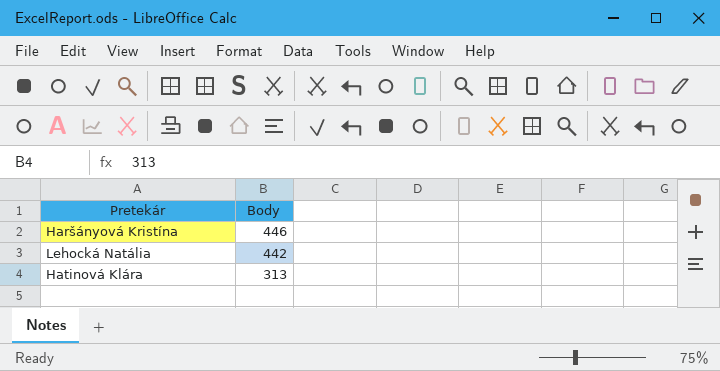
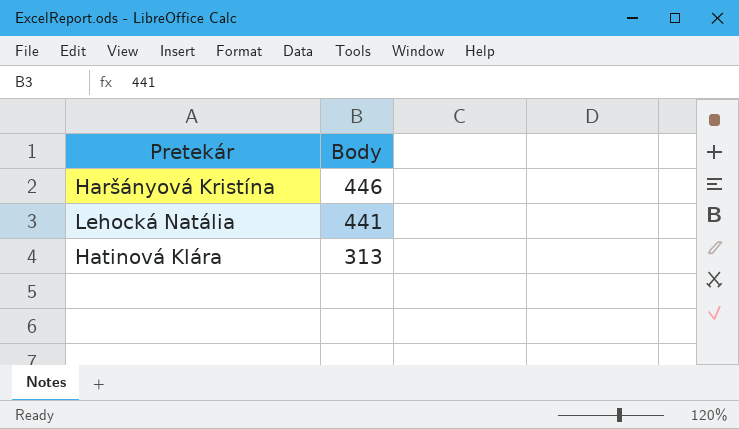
Lehocká Natália | Body: 442 -> 441

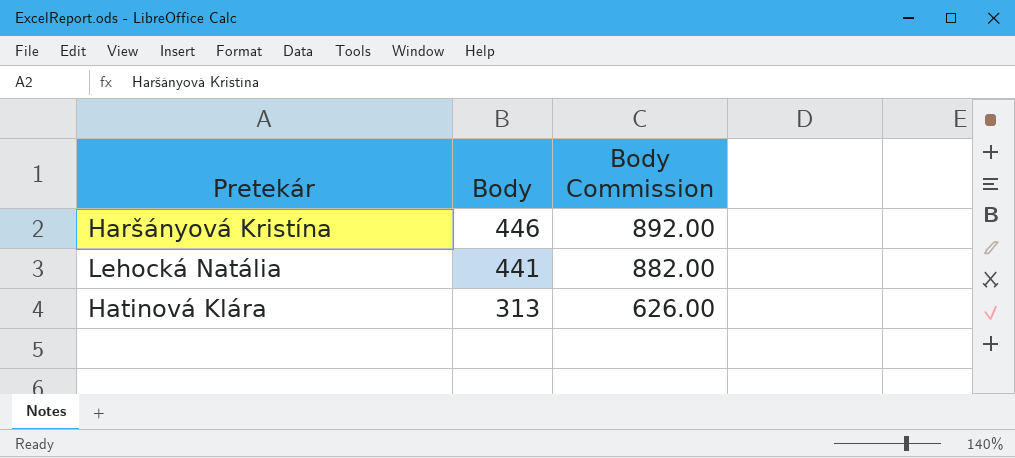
column Body Commission | formula: none -> [Body] * 2

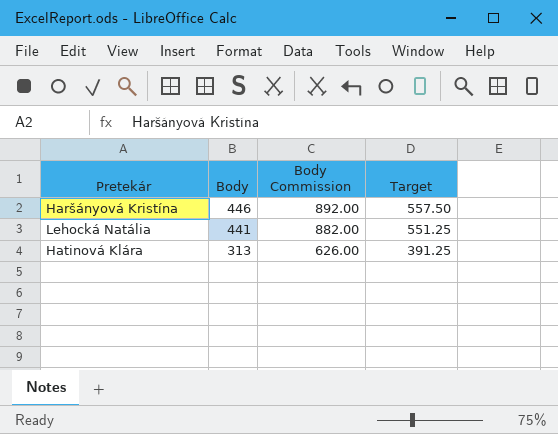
column Target | formula: none -> [Body] * 1.25

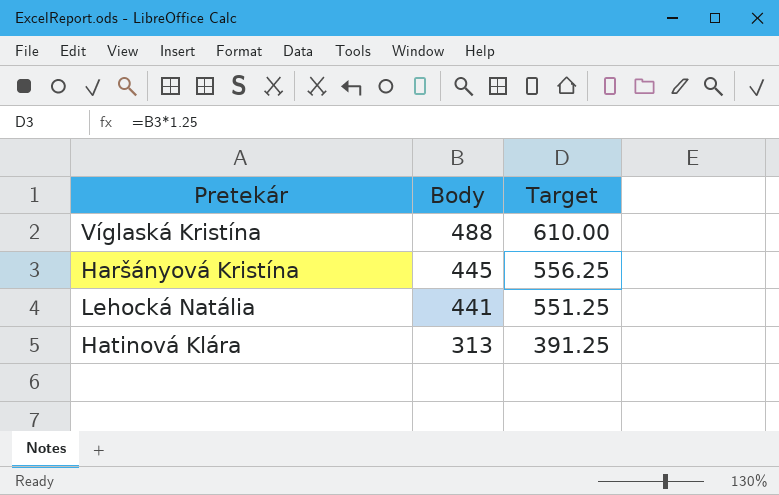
column Body Commission | formula: [Body] * 2 -> none
row Víglaská Kristína: none -> 488 | 610.00
Haršányová Kristína | Body: 446 -> 445
Haršányová Kristína | Target: 557.50 -> 556.25

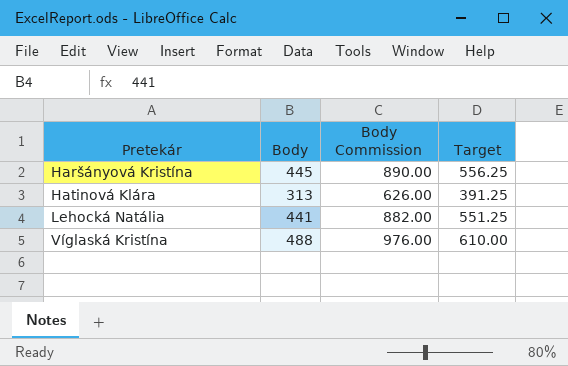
row order: Body descending -> Pretekár ascending
column Body Commission | formula: none -> [Body] * 2

